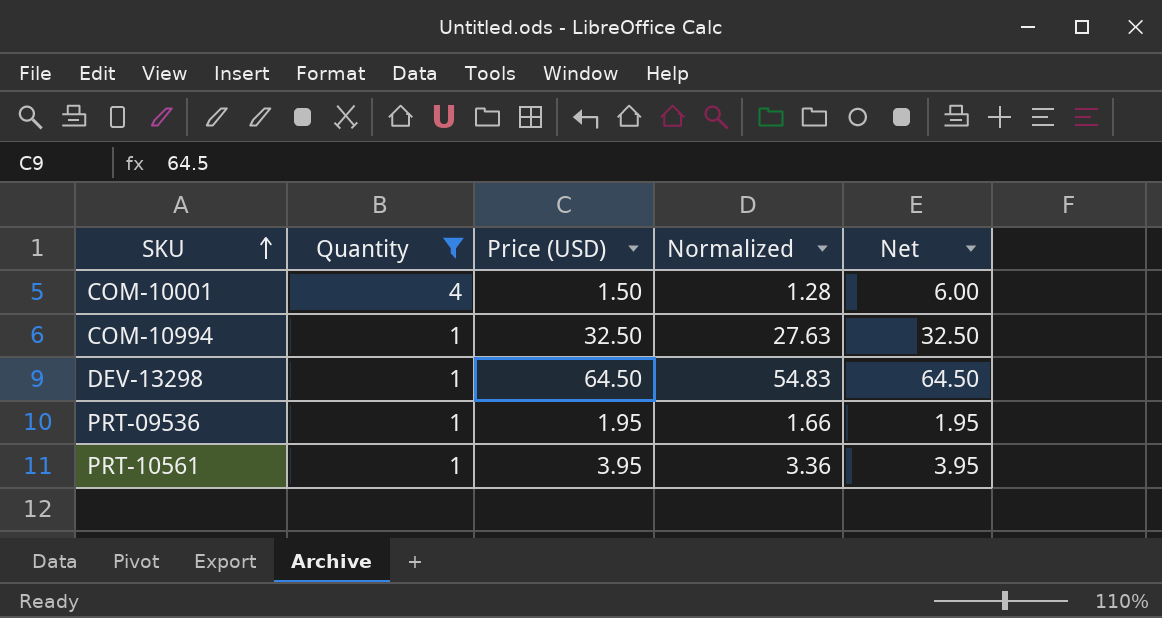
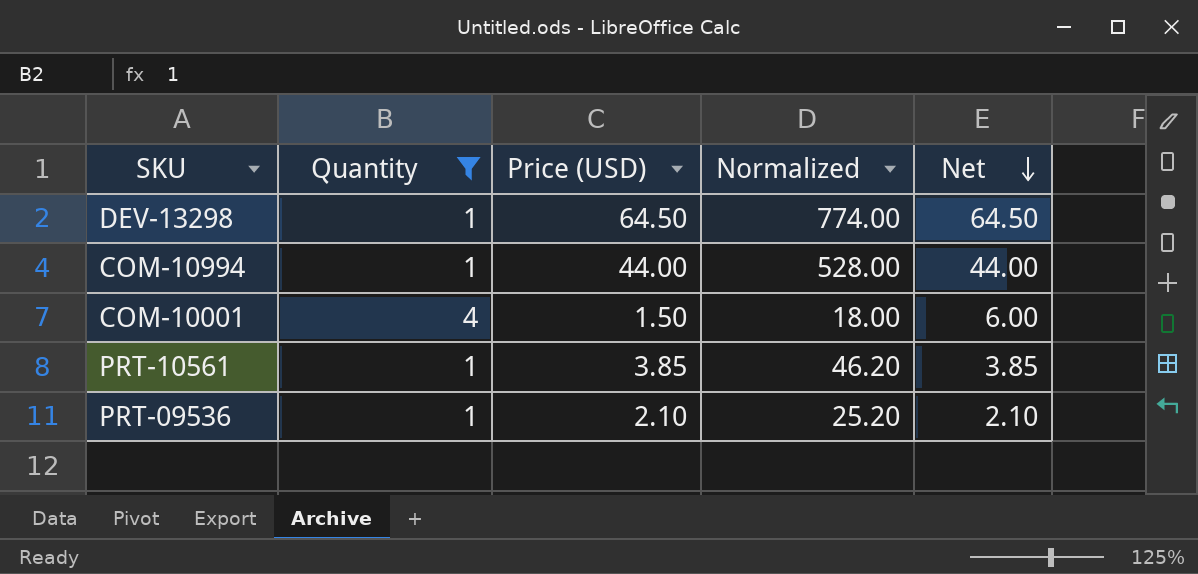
row order: SKU ascending -> Net descending
column Normalized | formula: [Price (USD)] * 0.85 -> [Price (USD)] * 12
COM-10994 | Price (USD): 32.50 -> 44.00
COM-10994 | Net: 32.50 -> 44.00
PRT-10561 | Price (USD): 3.95 -> 3.85
PRT-10561 | Net: 3.95 -> 3.85
PRT-09536 | Price (USD): 1.95 -> 2.10
PRT-09536 | Net: 1.95 -> 2.10

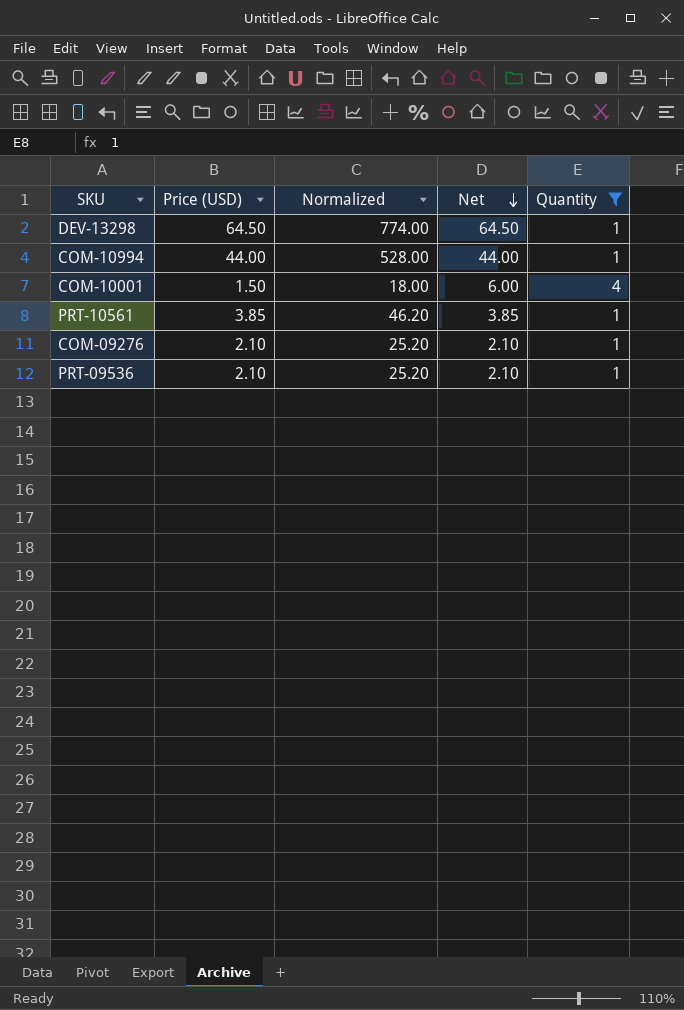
column Quantity | position: 2 -> 5
row COM-09276: none -> 2.10 | 25.20 | 2.10 | 1

